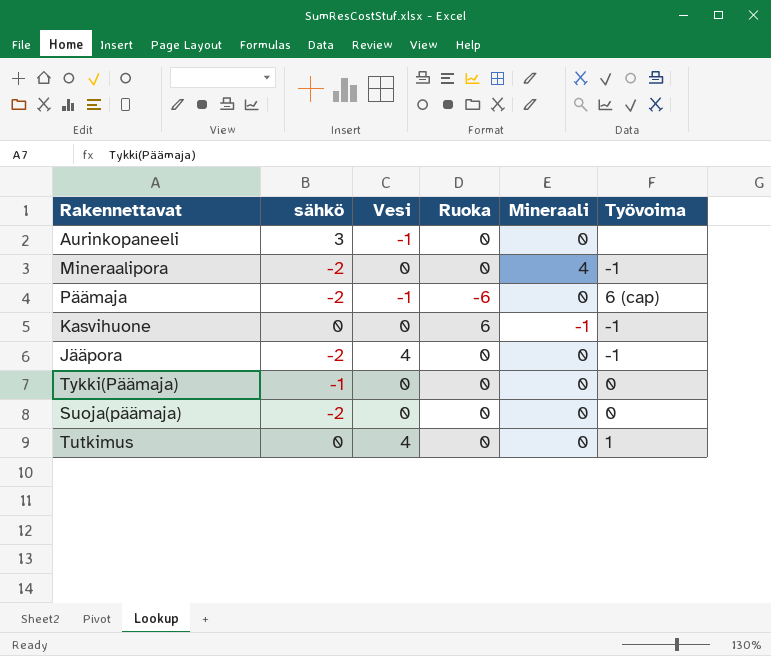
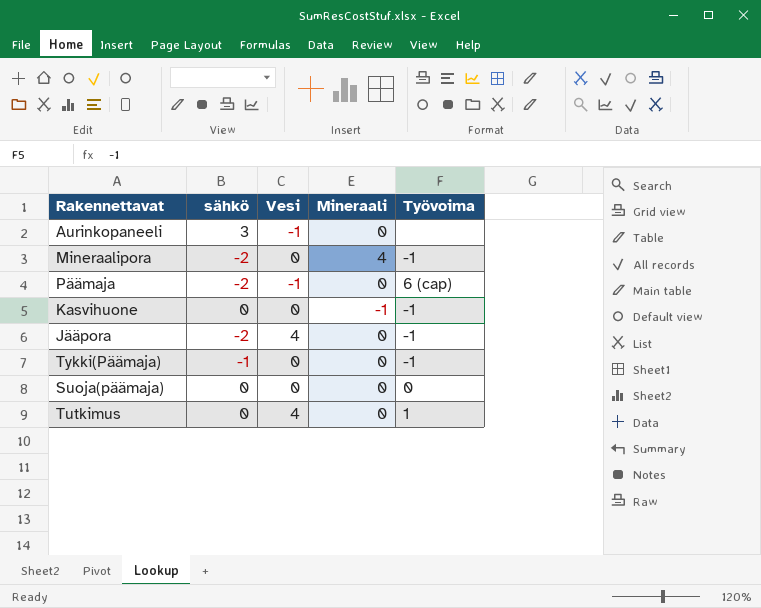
column Ruoka | position: 4 -> none
Tykki(Päämaja) | Työvoima: 0 -> -1
Suoja(päämaja) | sähkö: -2 -> 0

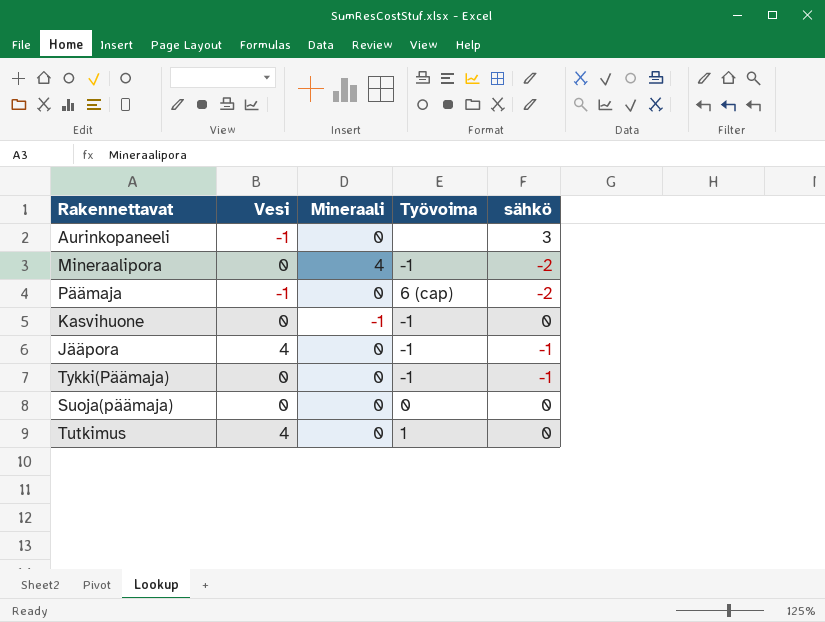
column sähkö | position: 2 -> 5
Jääpora | sähkö: -2 -> -1

